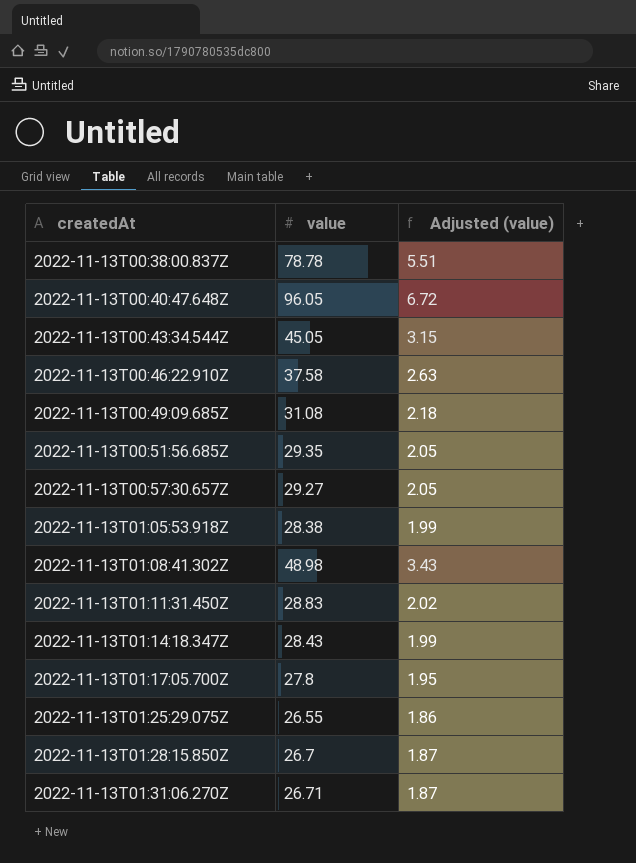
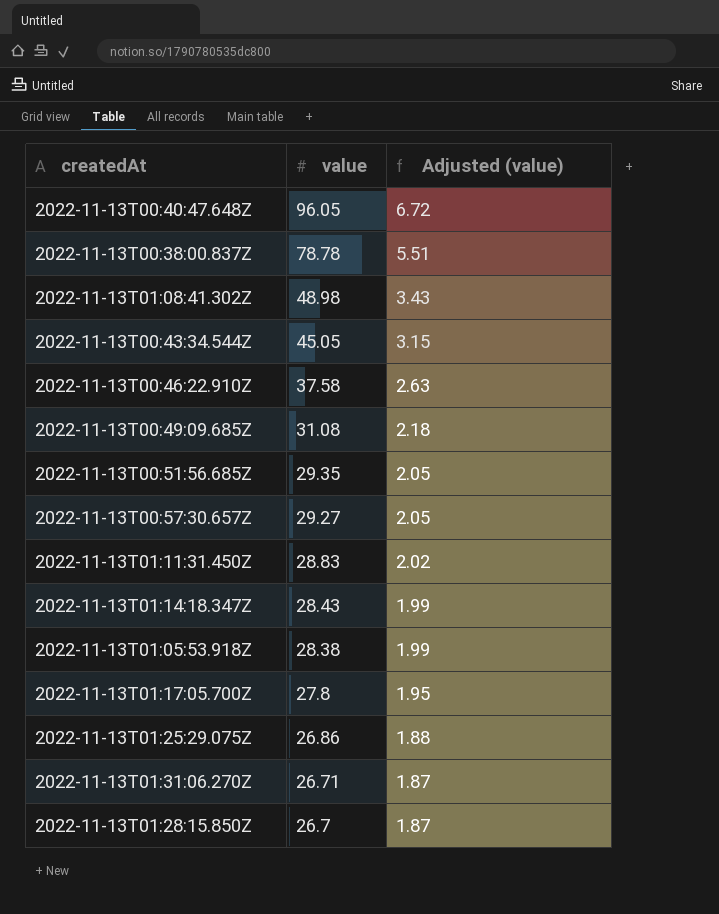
row order: createdAt ascending -> value descending
2022-11-13T01:25:29.075Z | value: 26.55 -> 26.86
2022-11-13T01:25:29.075Z | Adjusted (value): 1.86 -> 1.88

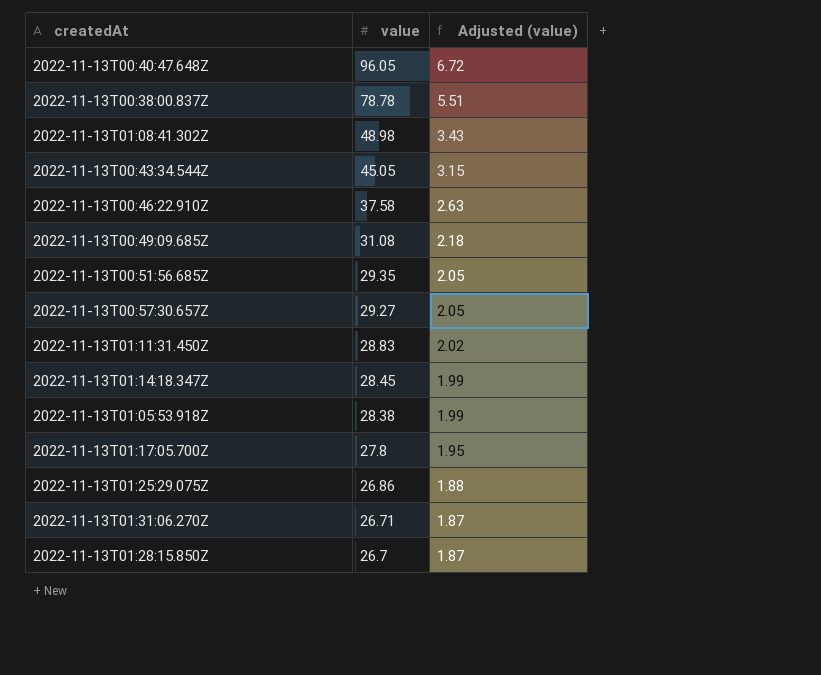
2022-11-13T01:14:18.347Z | value: 28.43 -> 28.45

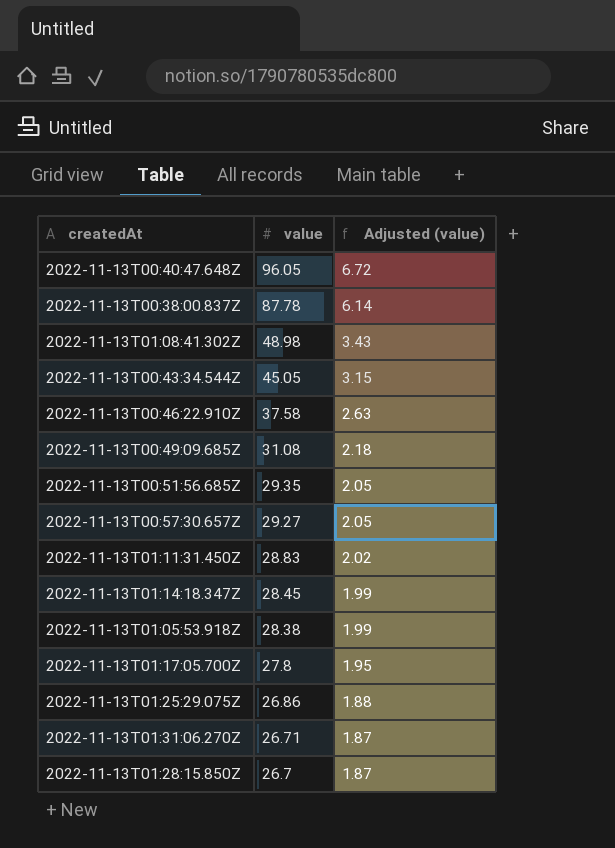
2022-11-13T00:38:00.837Z | value: 78.78 -> 87.78
2022-11-13T00:38:00.837Z | Adjusted (value): 5.51 -> 6.14

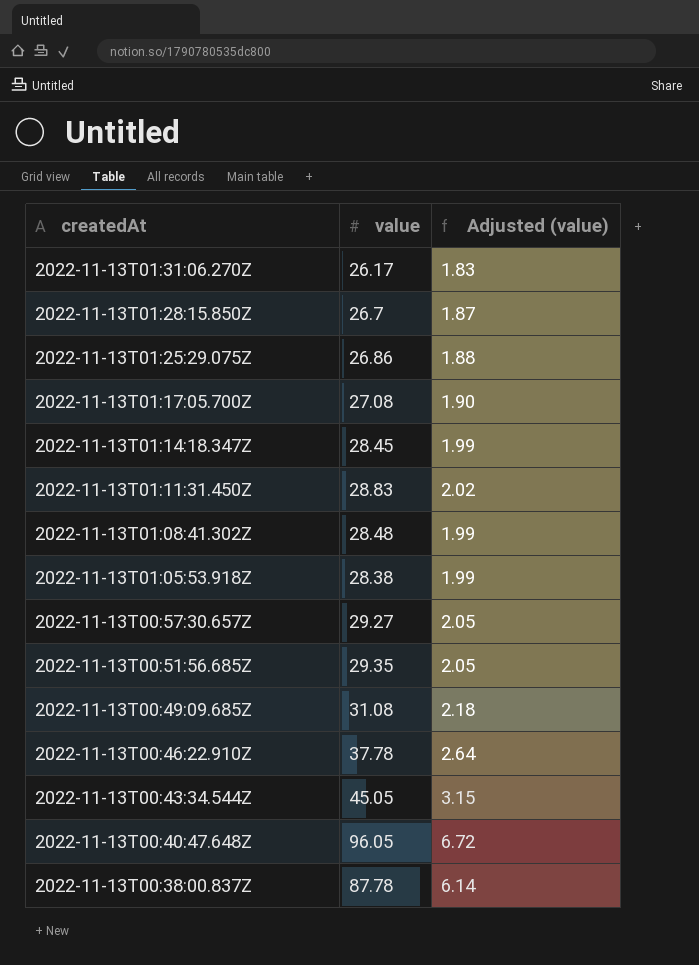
row order: value descending -> createdAt descending
2022-11-13T01:31:06.270Z | value: 26.71 -> 26.17
2022-11-13T01:31:06.270Z | Adjusted (value): 1.87 -> 1.83
2022-11-13T01:17:05.700Z | value: 27.8 -> 27.08
2022-11-13T01:17:05.700Z | Adjusted (value): 1.95 -> 1.90
2022-11-13T01:08:41.302Z | value: 48.98 -> 28.48
2022-11-13T01:08:41.302Z | Adjusted (value): 3.43 -> 1.99
2022-11-13T00:46:22.910Z | value: 37.58 -> 37.78
2022-11-13T00:46:22.910Z | Adjusted (value): 2.63 -> 2.64

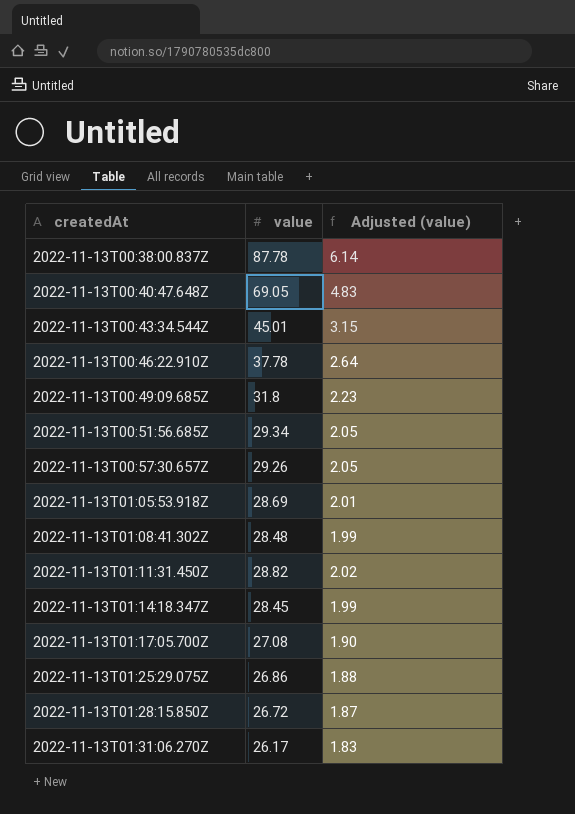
row order: createdAt descending -> createdAt ascending
2022-11-13T00:40:47.648Z | value: 96.05 -> 69.05
2022-11-13T00:40:47.648Z | Adjusted (value): 6.72 -> 4.83
2022-11-13T00:43:34.544Z | value: 45.05 -> 45.01
2022-11-13T00:49:09.685Z | value: 31.08 -> 31.8
2022-11-13T00:49:09.685Z | Adjusted (value): 2.18 -> 2.23
2022-11-13T00:51:56.685Z | value: 29.35 -> 29.34
2022-11-13T00:57:30.657Z | value: 29.27 -> 29.26
2022-11-13T01:05:53.918Z | value: 28.38 -> 28.69
2022-11-13T01:05:53.918Z | Adjusted (value): 1.99 -> 2.01
2022-11-13T01:11:31.450Z | value: 28.83 -> 28.82
2022-11-13T01:28:15.850Z | value: 26.7 -> 26.72

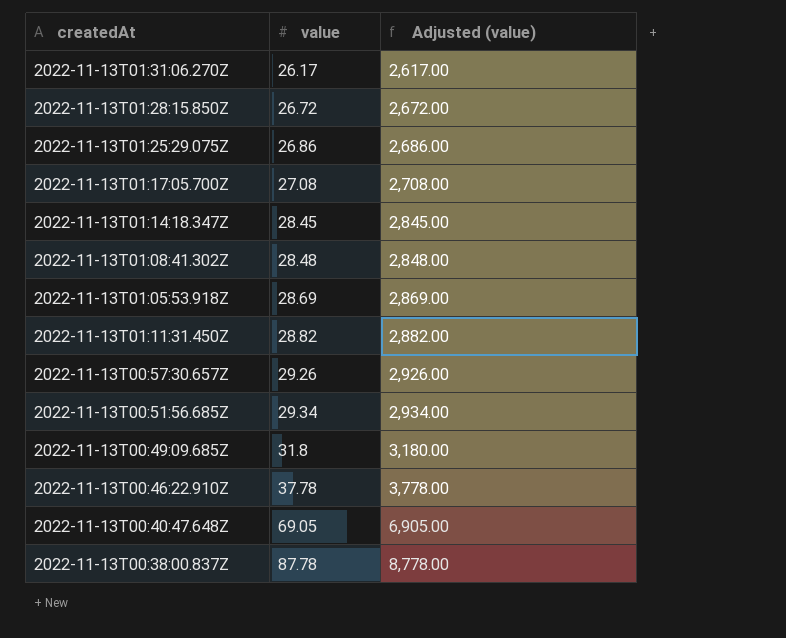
row order: createdAt ascending -> value ascending
column Adjusted (value) | formula: [value] * 0.07 -> [value] * 100
row 2022-11-13T00:43:34.544Z: 45.01 | 3.15 -> none

